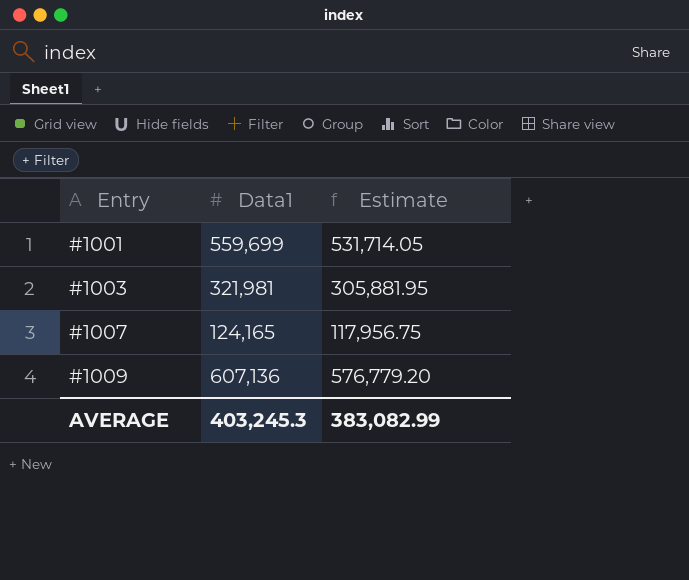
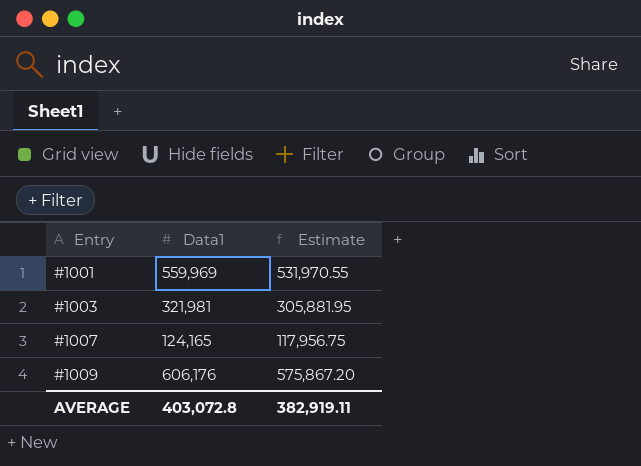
#1001 | Data1: 559,699 -> 559,969
#1001 | Estimate: 531,714.05 -> 531,970.55
#1009 | Data1: 607,136 -> 606,176
#1009 | Estimate: 576,779.20 -> 575,867.20
AVERAGE | Data1: 403,245.3 -> 403,072.8
AVERAGE | Estimate: 383,082.99 -> 382,919.11

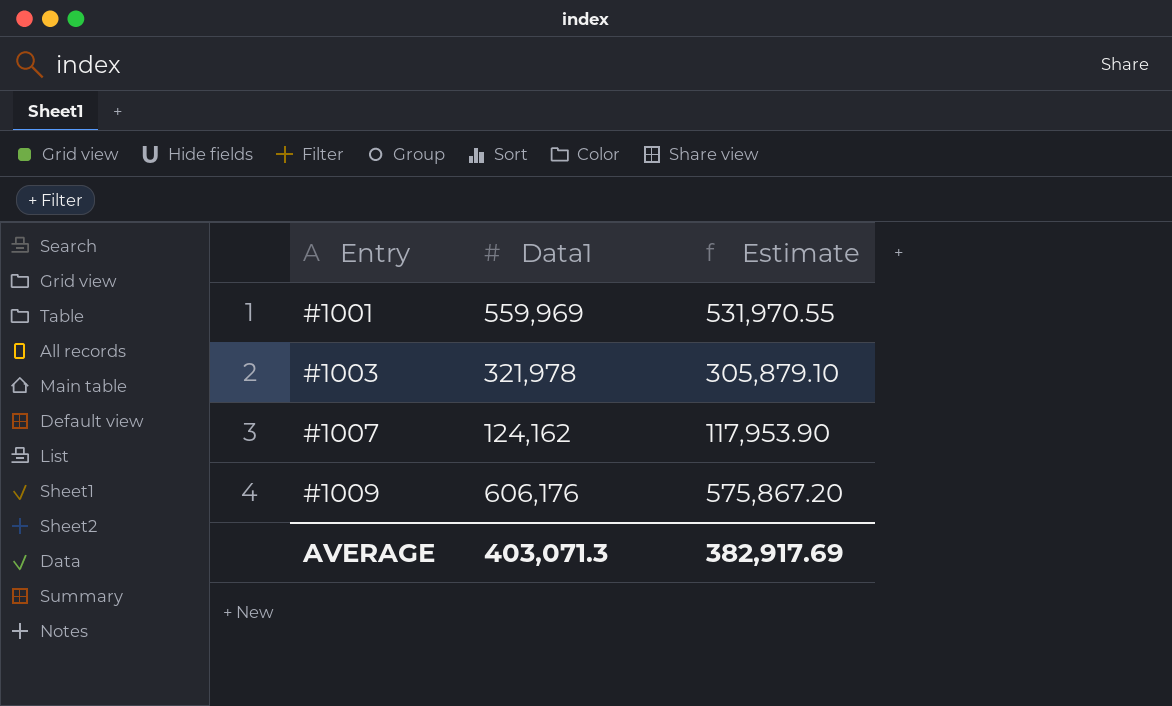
#1003 | Data1: 321,981 -> 321,978
#1003 | Estimate: 305,881.95 -> 305,879.10
#1007 | Data1: 124,165 -> 124,162
#1007 | Estimate: 117,956.75 -> 117,953.90
AVERAGE | Data1: 403,072.8 -> 403,071.3
AVERAGE | Estimate: 382,919.11 -> 382,917.69

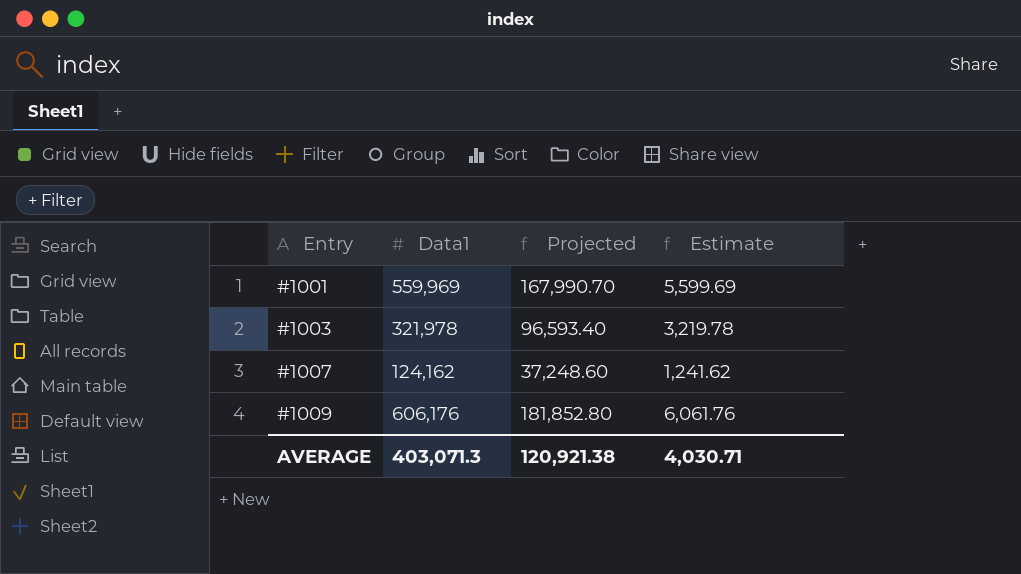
column Projected | formula: none -> [Data1] * 0.3
column Estimate | formula: [Data1] * 0.95 -> [Data1] * 0.01
AVERAGE | Estimate: 382,917.69 -> 4,030.71

